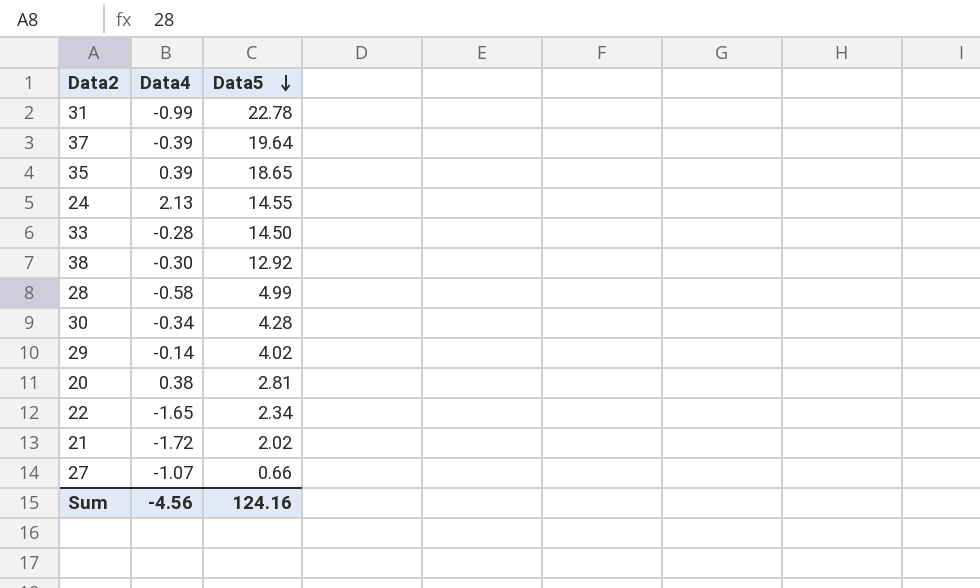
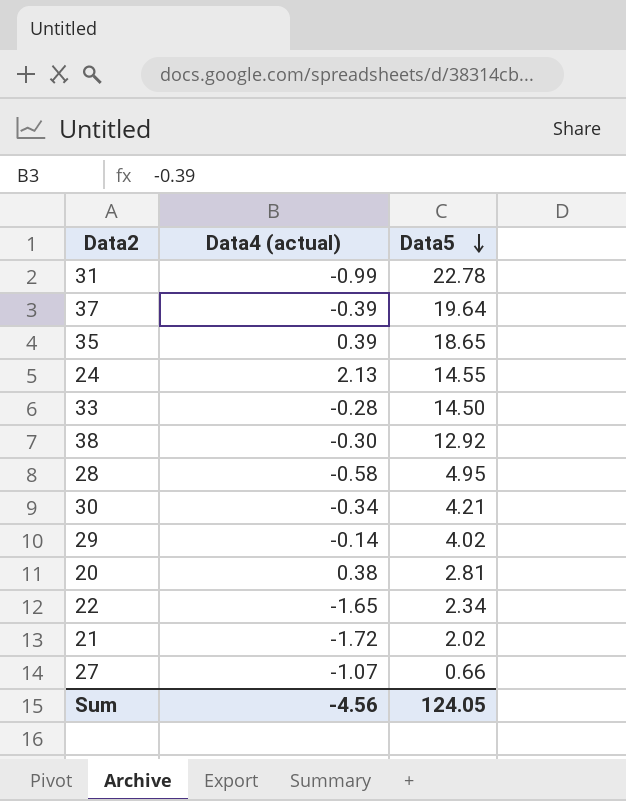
column name: Data4 -> Data4 (actual)
28 | Data5: 4.99 -> 4.95
30 | Data5: 4.28 -> 4.21
Sum | Data5: 124.16 -> 124.05

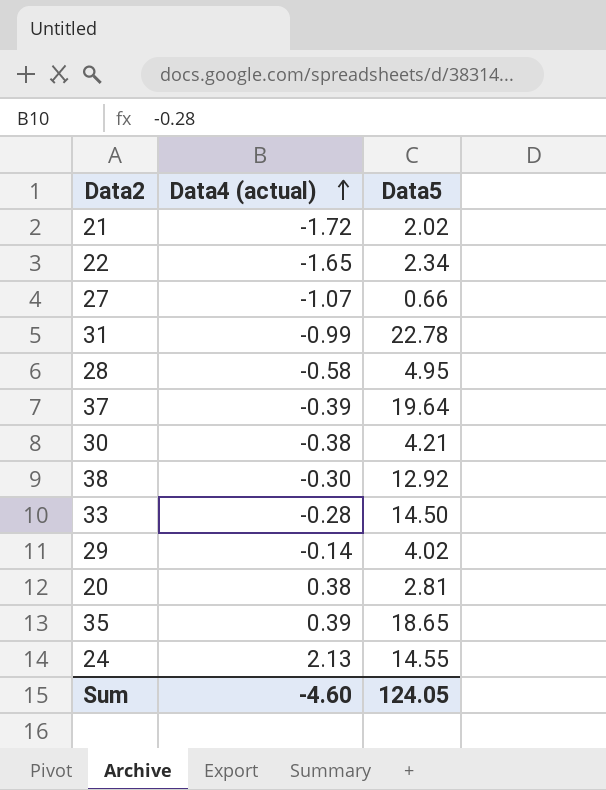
row order: Data5 descending -> Data4 (actual) ascending
30 | Data4 (actual): -0.34 -> -0.38
Sum | Data4 (actual): -4.56 -> -4.60

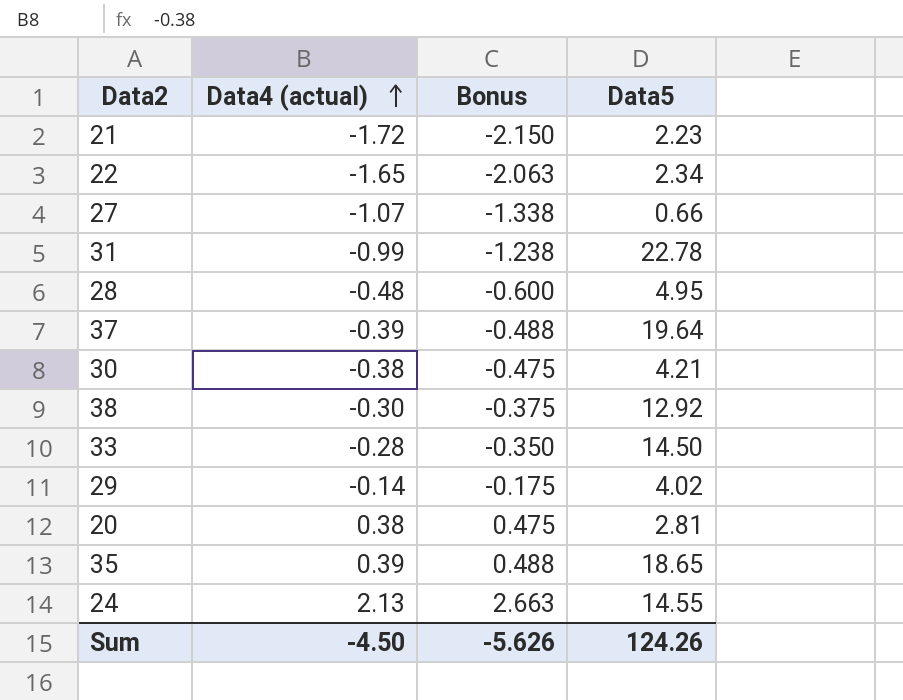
column Bonus | formula: none -> [Data4 (actual)] * 1.25
21 | Data5: 2.02 -> 2.23
28 | Data4 (actual): -0.58 -> -0.48
Sum | Data4 (actual): -4.60 -> -4.50
Sum | Data5: 124.05 -> 124.26

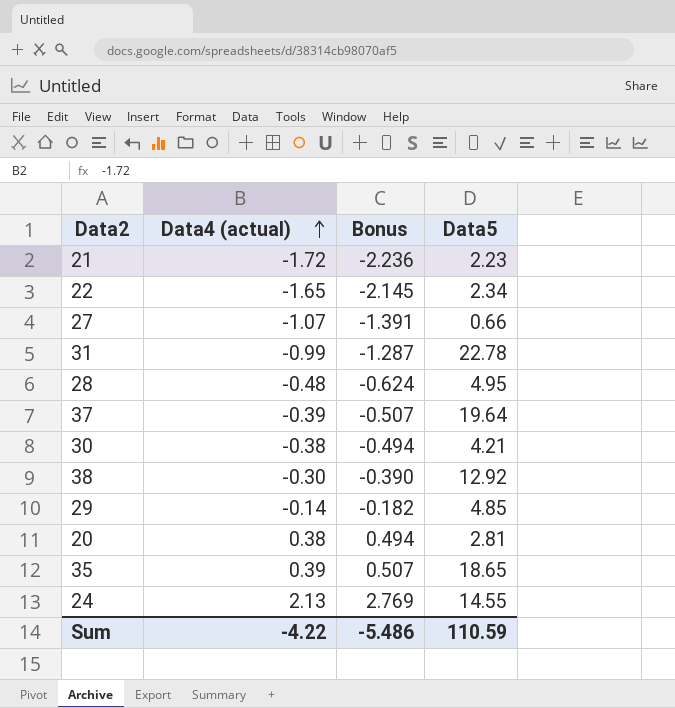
column Bonus | formula: [Data4 (actual)] * 1.25 -> [Data4 (actual)] * 1.3
row 33: -0.28 | -0.350 | 14.50 -> none
29 | Data5: 4.02 -> 4.85
Sum | Data4 (actual): -4.50 -> -4.22
Sum | Bonus: -5.626 -> -5.486
Sum | Data5: 124.26 -> 110.59

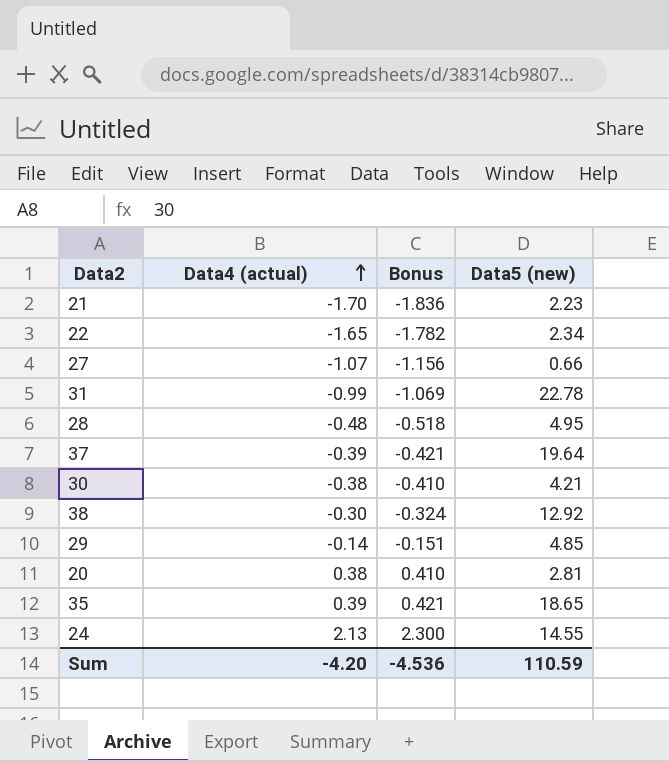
column Bonus | formula: [Data4 (actual)] * 1.3 -> [Data4 (actual)] * 1.08
column name: Data5 -> Data5 (new)
21 | Data4 (actual): -1.72 -> -1.70
Sum | Data4 (actual): -4.22 -> -4.20
Sum | Bonus: -5.486 -> -4.536

